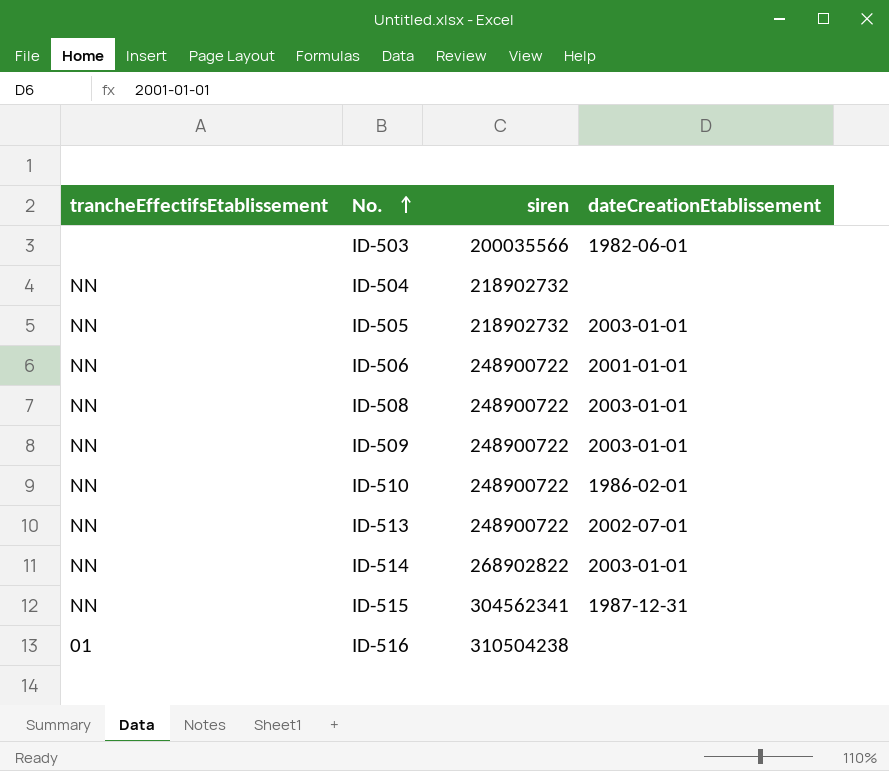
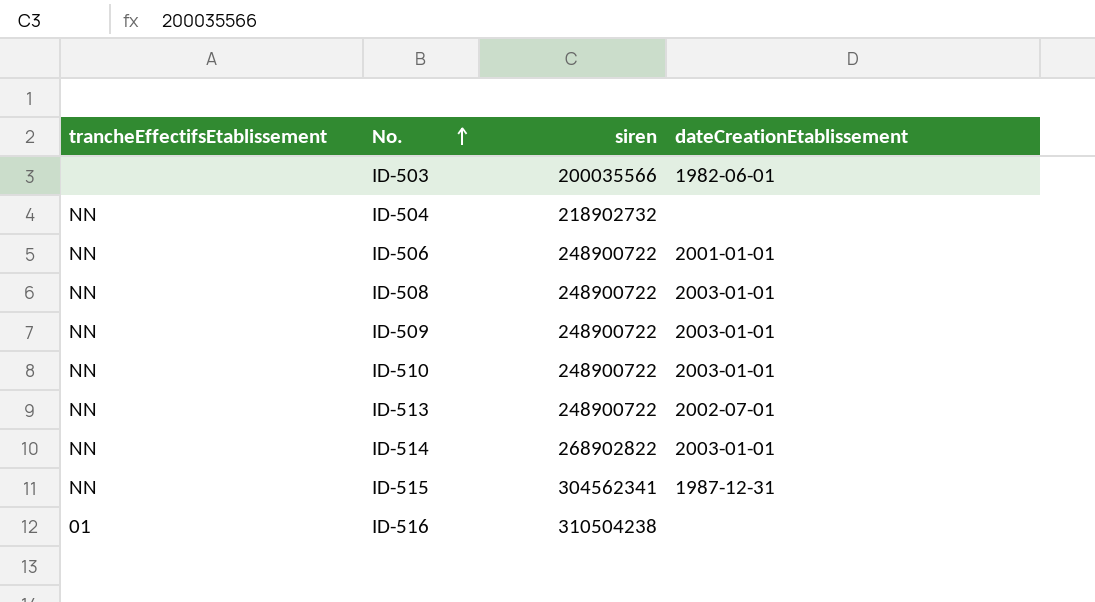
row ID-505: NN | 218902732 | 2003-01-01 -> none
ID-510 | dateCreationEtablissement: 1986-02-01 -> 2003-01-01

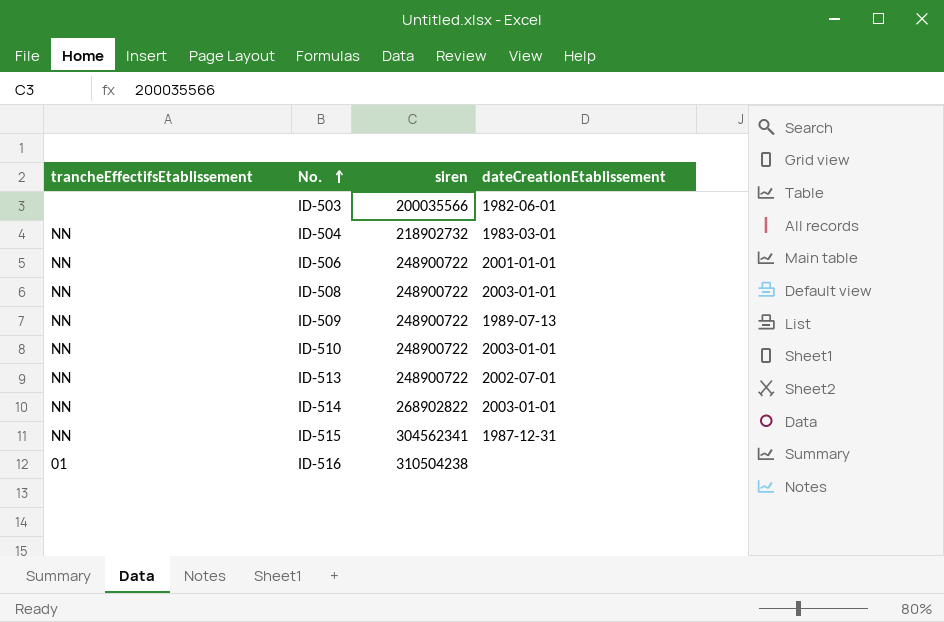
ID-504 | dateCreationEtablissement: none -> 1983-03-01
ID-509 | dateCreationEtablissement: 2003-01-01 -> 1989-07-13

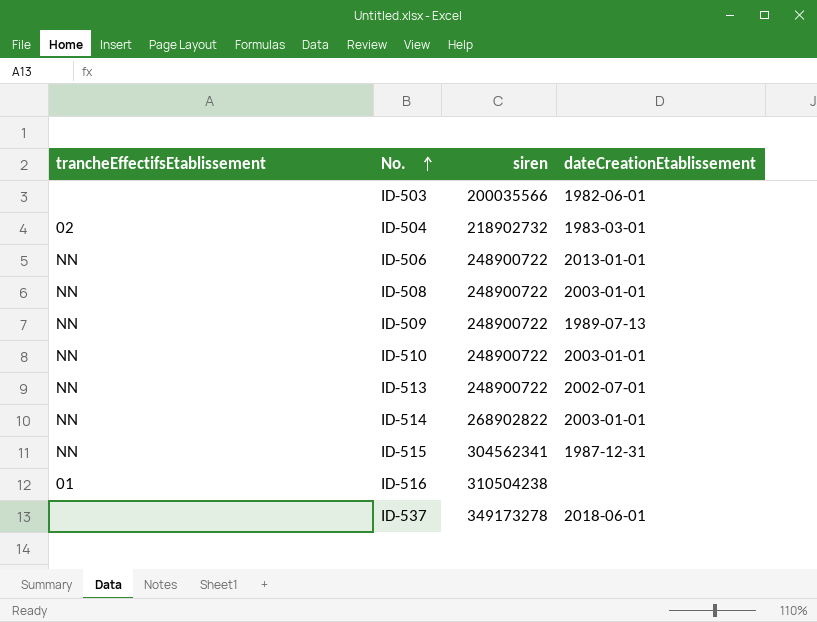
ID-504 | trancheEffectifsEtablissement: NN -> 02
ID-506 | dateCreationEtablissement: 2001-01-01 -> 2013-01-01
row ID-537: none -> none | 349173278 | 2018-06-01

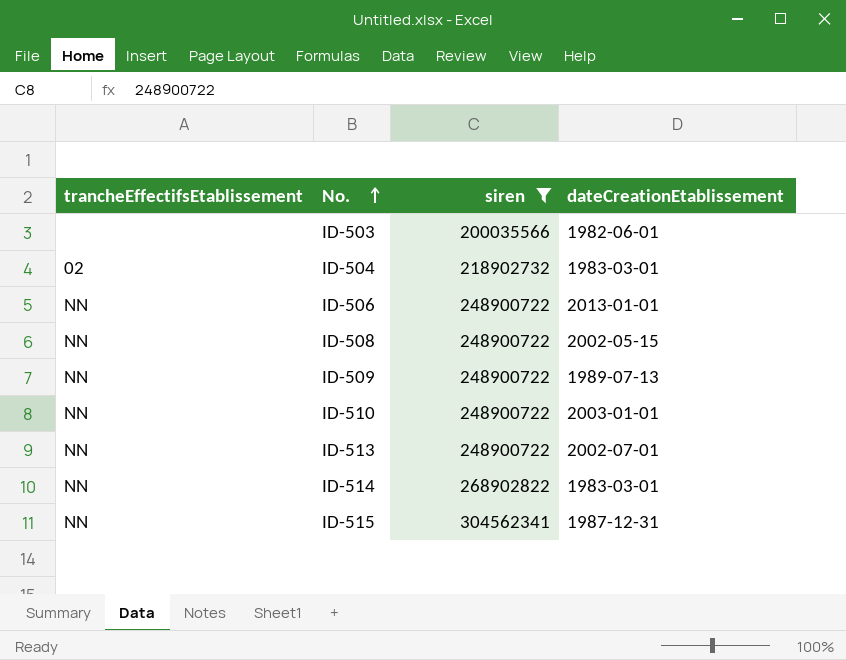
filter: none -> siren <= 304562341
ID-508 | dateCreationEtablissement: 2003-01-01 -> 2002-05-15
ID-514 | dateCreationEtablissement: 2003-01-01 -> 1983-03-01

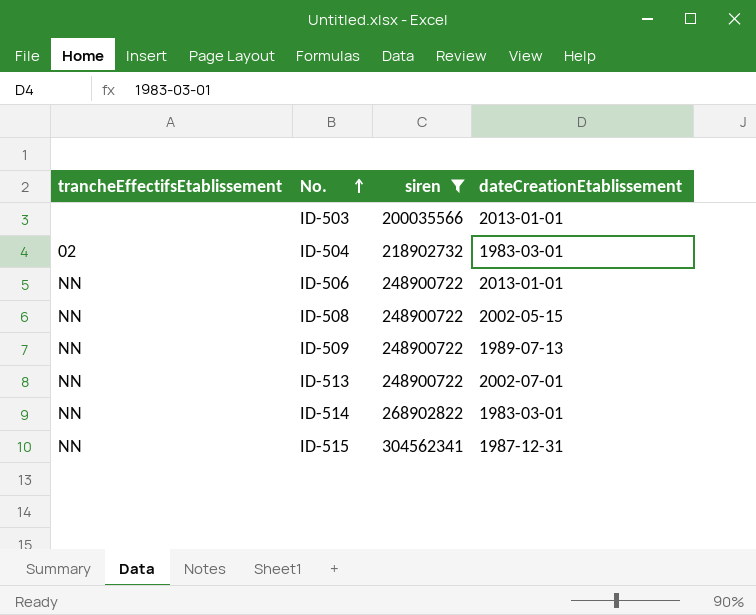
row ID-510: NN | 248900722 | 2003-01-01 -> none
ID-503 | dateCreationEtablissement: 1982-06-01 -> 2013-01-01

